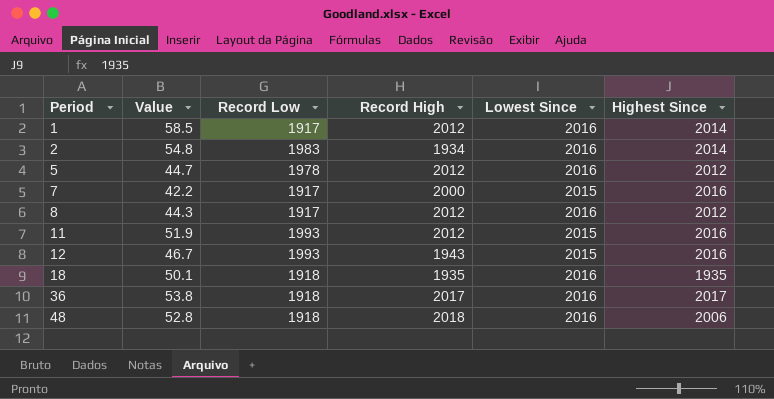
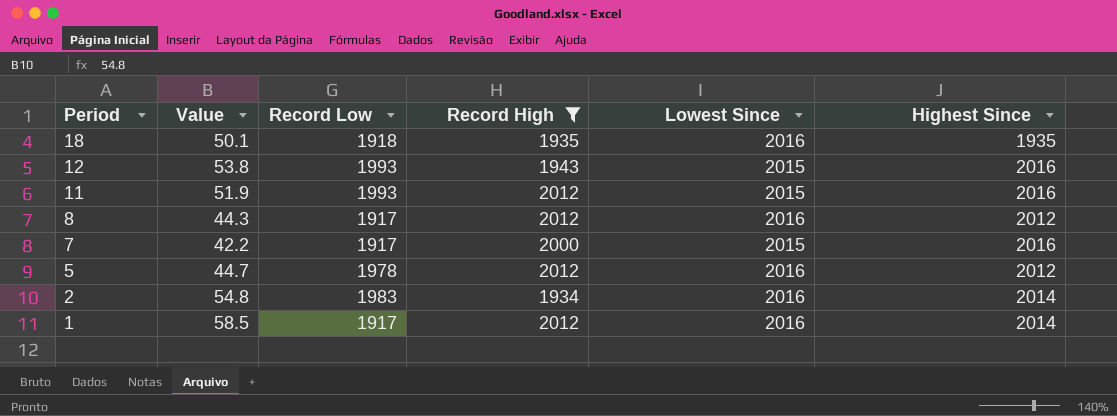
filter: none -> Record High <= 2012
row order: Period ascending -> Period descending
12 | Value: 46.7 -> 53.8

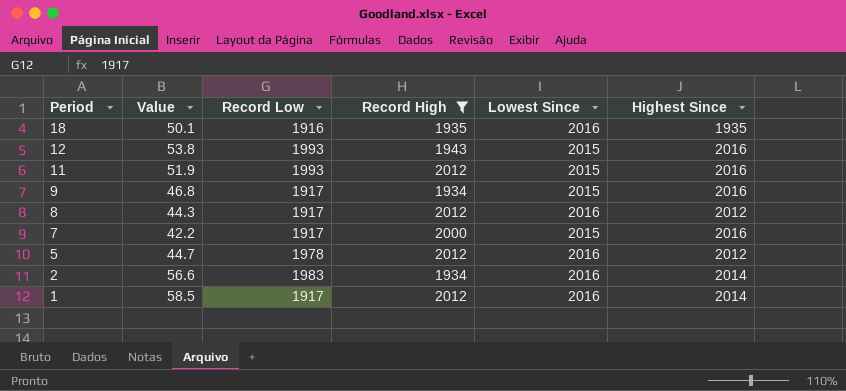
18 | Record Low: 1918 -> 1916
row 9: none -> 46.8 | 1917 | 1934 | 2015 | 2016
2 | Value: 54.8 -> 56.6

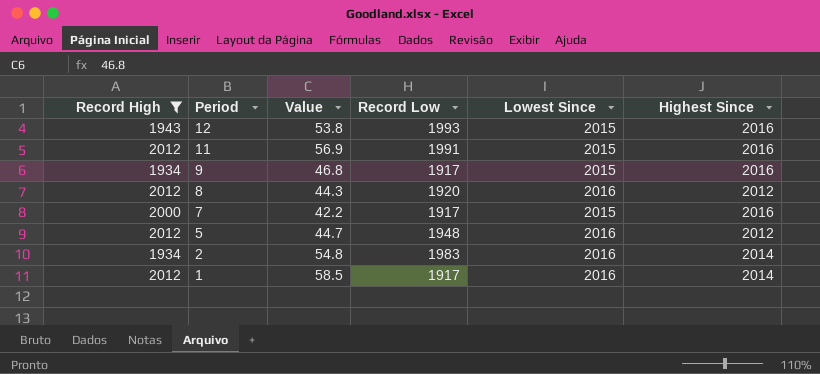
column Record High | position: 4 -> 1
row 18: 50.1 | 1916 | 1935 | 2016 | 1935 -> none
11 | Value: 51.9 -> 56.9
11 | Record Low: 1993 -> 1991
8 | Record Low: 1917 -> 1920
5 | Record Low: 1978 -> 1948
2 | Value: 56.6 -> 54.8

